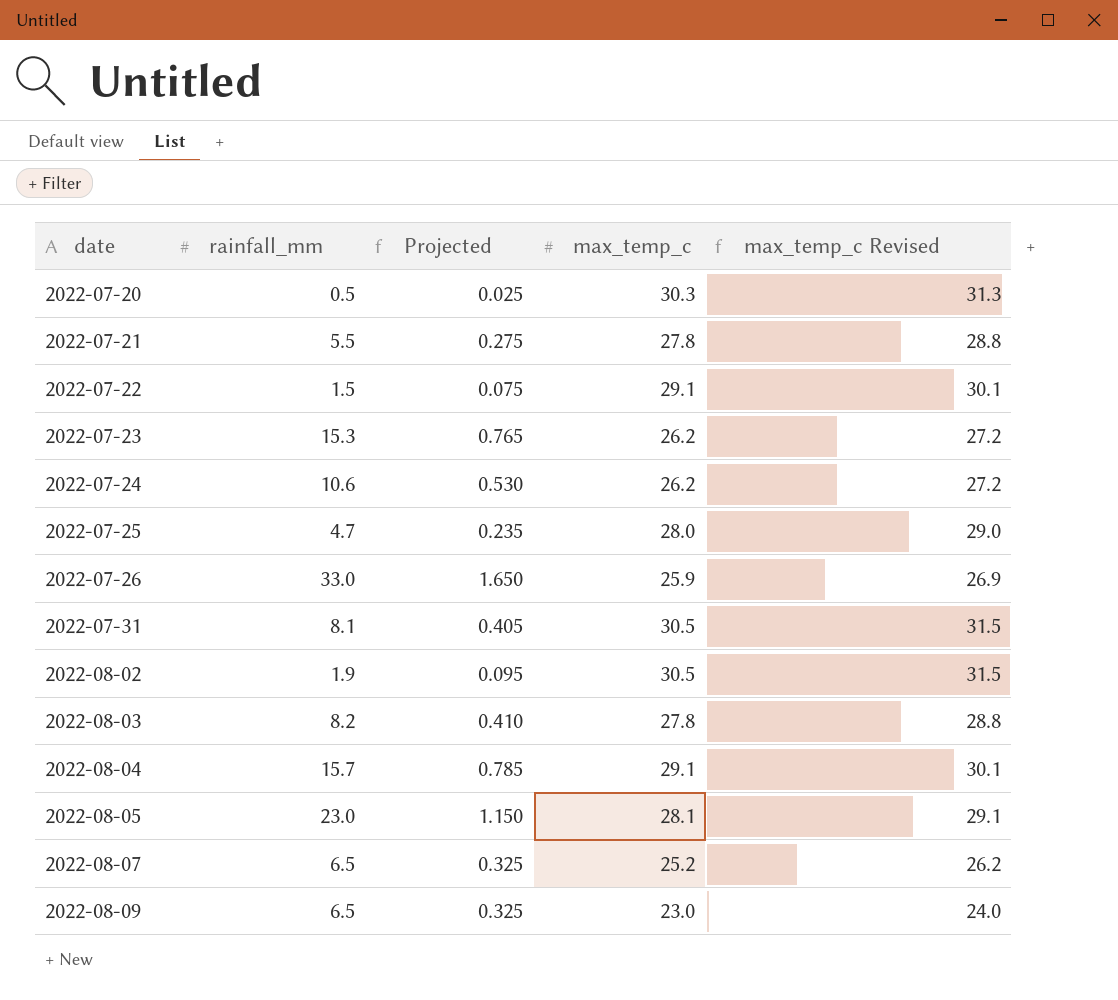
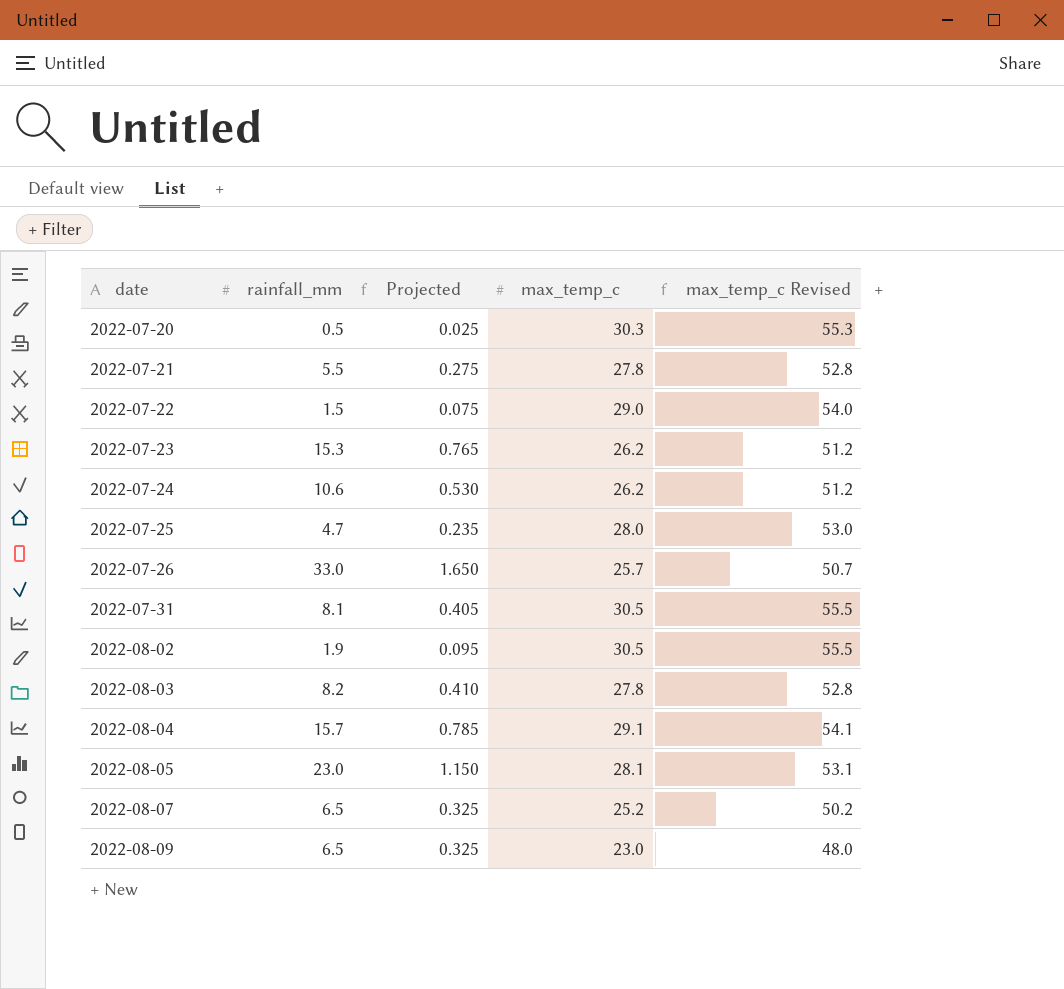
column max_temp_c Revised | formula: [max_temp_c] + 1 -> [max_temp_c] + 25
2022-07-22 | max_temp_c: 29.1 -> 29.0
2022-07-26 | max_temp_c: 25.9 -> 25.7

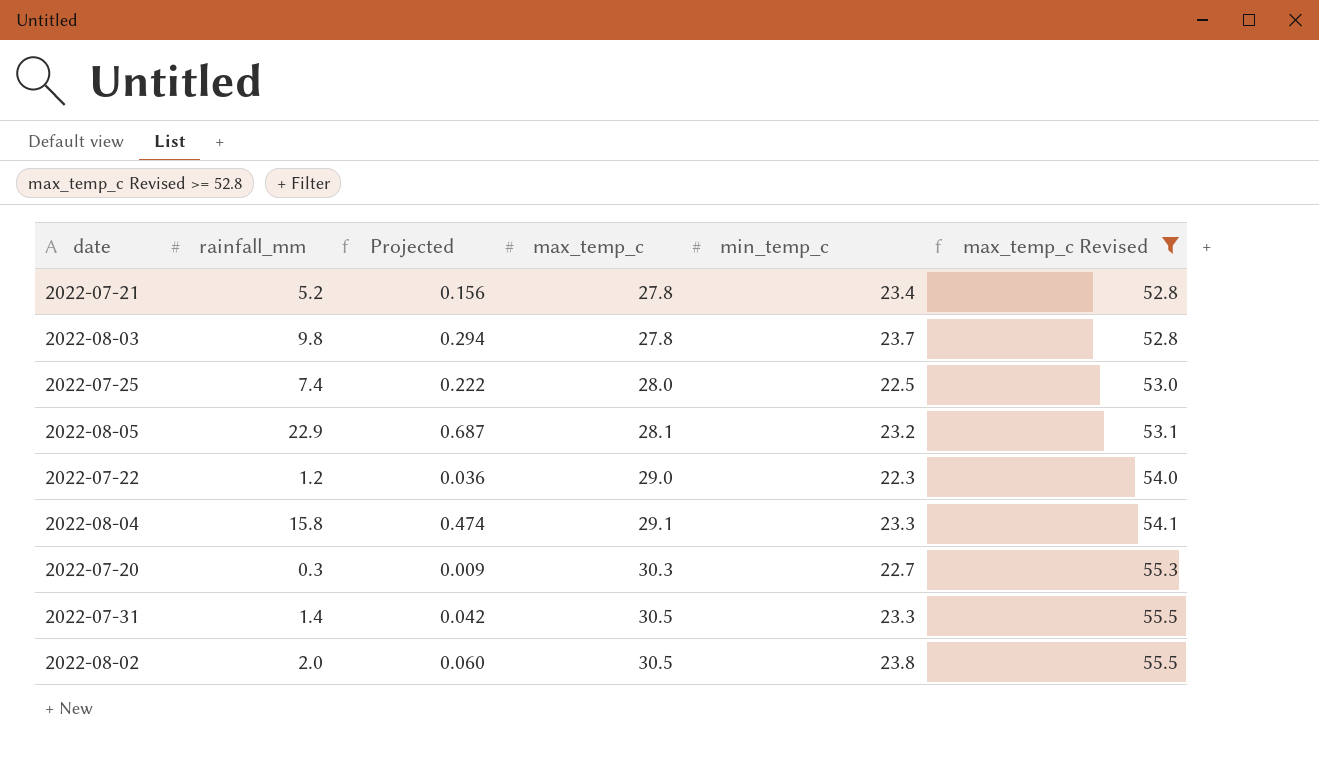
filter: none -> max_temp_c Revised >= 52.8
row order: date ascending -> max_temp_c ascending
column Projected | formula: [rainfall_mm] * 0.05 -> [rainfall_mm] * 0.03
column min_temp_c | position: none -> 5
2022-07-21 | rainfall_mm: 5.5 -> 5.2
2022-08-03 | rainfall_mm: 8.2 -> 9.8
2022-07-25 | rainfall_mm: 4.7 -> 7.4
2022-08-05 | rainfall_mm: 23.0 -> 22.9
2022-07-22 | rainfall_mm: 1.5 -> 1.2
2022-08-04 | rainfall_mm: 15.7 -> 15.8
2022-07-20 | rainfall_mm: 0.5 -> 0.3
2022-07-31 | rainfall_mm: 8.1 -> 1.4
2022-08-02 | rainfall_mm: 1.9 -> 2.0

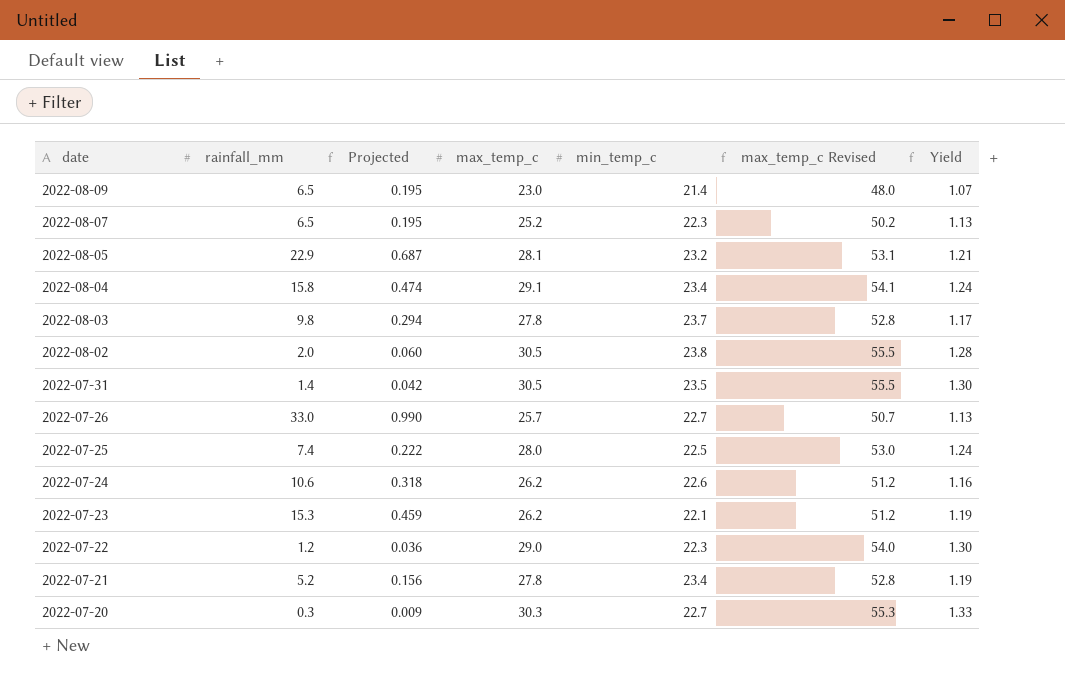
filter: max_temp_c Revised >= 52.8 -> none
row order: max_temp_c ascending -> date descending
column Yield | formula: none -> [max_temp_c] / [min_temp_c]
2022-08-04 | min_temp_c: 23.3 -> 23.4
2022-07-31 | min_temp_c: 23.3 -> 23.5

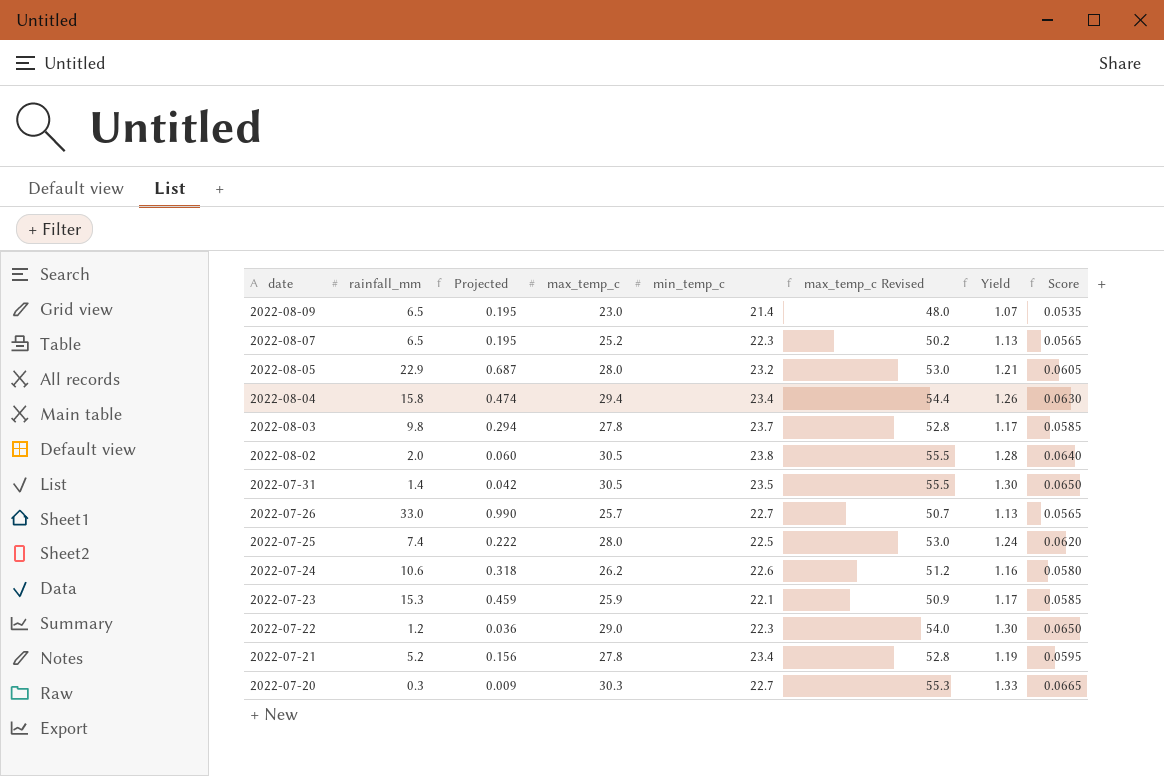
column Score | formula: none -> [Yield] * 0.05
2022-08-05 | max_temp_c: 28.1 -> 28.0
2022-08-05 | max_temp_c Revised: 53.1 -> 53.0
2022-08-04 | max_temp_c: 29.1 -> 29.4
2022-08-04 | max_temp_c Revised: 54.1 -> 54.4
2022-08-04 | Yield: 1.24 -> 1.26
2022-07-23 | max_temp_c: 26.2 -> 25.9
2022-07-23 | max_temp_c Revised: 51.2 -> 50.9
2022-07-23 | Yield: 1.19 -> 1.17

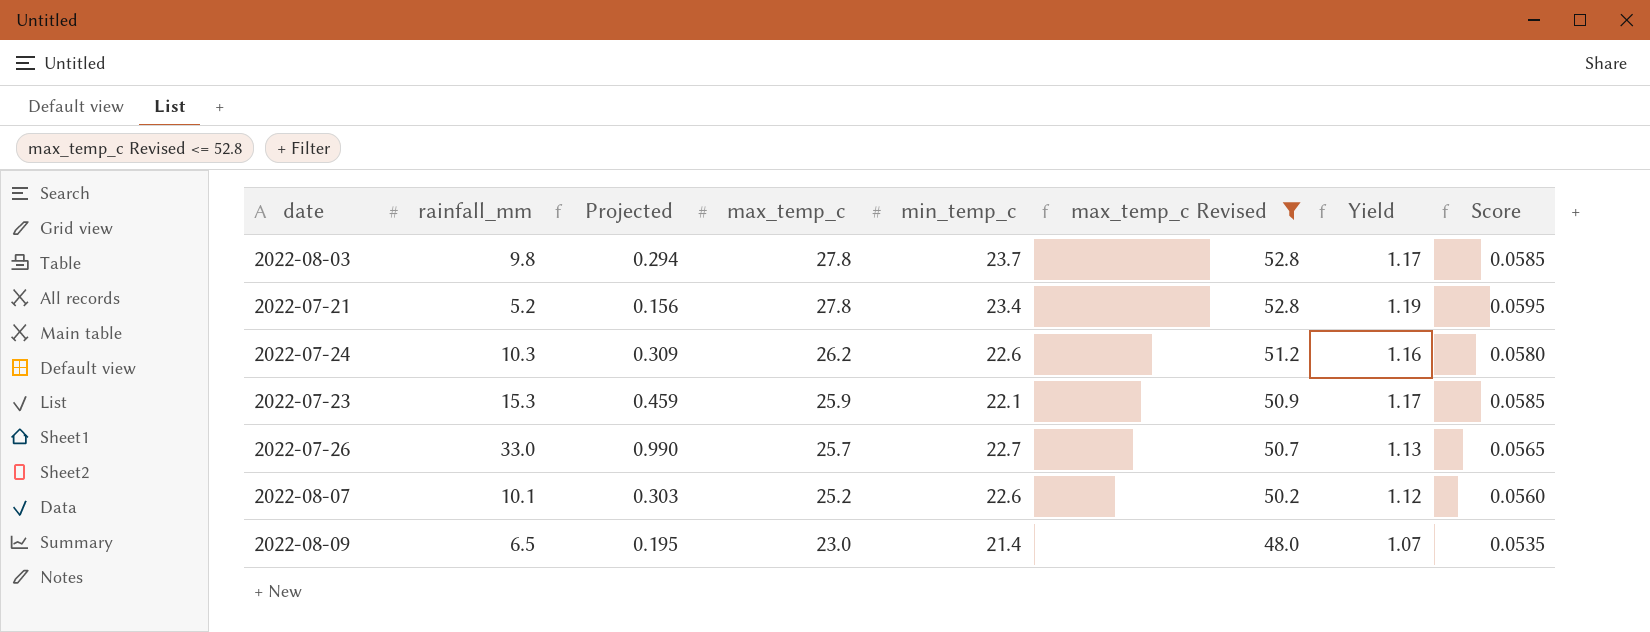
filter: none -> max_temp_c Revised <= 52.8
row order: date descending -> max_temp_c descending
2022-07-24 | rainfall_mm: 10.6 -> 10.3
2022-07-24 | Projected: 0.318 -> 0.309
2022-08-07 | rainfall_mm: 6.5 -> 10.1
2022-08-07 | Projected: 0.195 -> 0.303
2022-08-07 | min_temp_c: 22.3 -> 22.6
2022-08-07 | Yield: 1.13 -> 1.12
2022-08-07 | Score: 0.0565 -> 0.0560

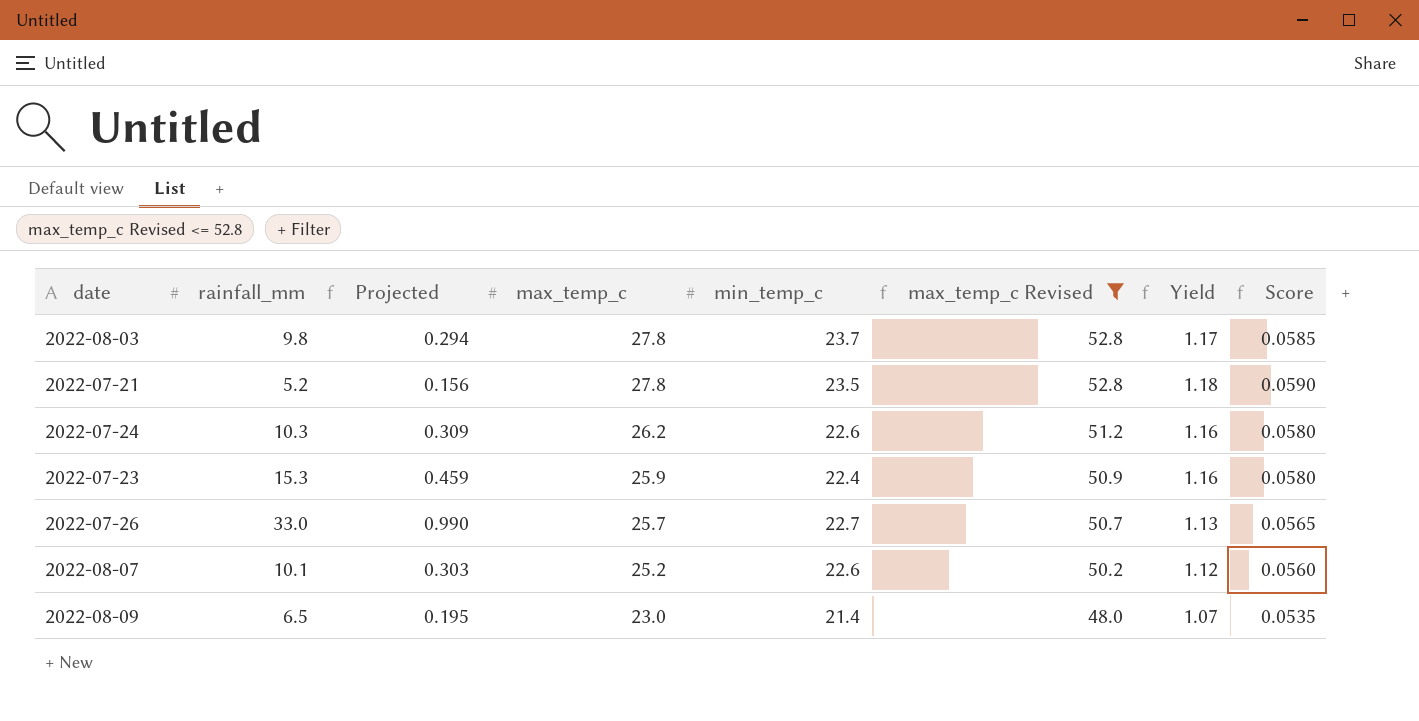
2022-07-21 | min_temp_c: 23.4 -> 23.5
2022-07-21 | Yield: 1.19 -> 1.18
2022-07-21 | Score: 0.0595 -> 0.0590
2022-07-23 | min_temp_c: 22.1 -> 22.4
2022-07-23 | Yield: 1.17 -> 1.16
2022-07-23 | Score: 0.0585 -> 0.0580

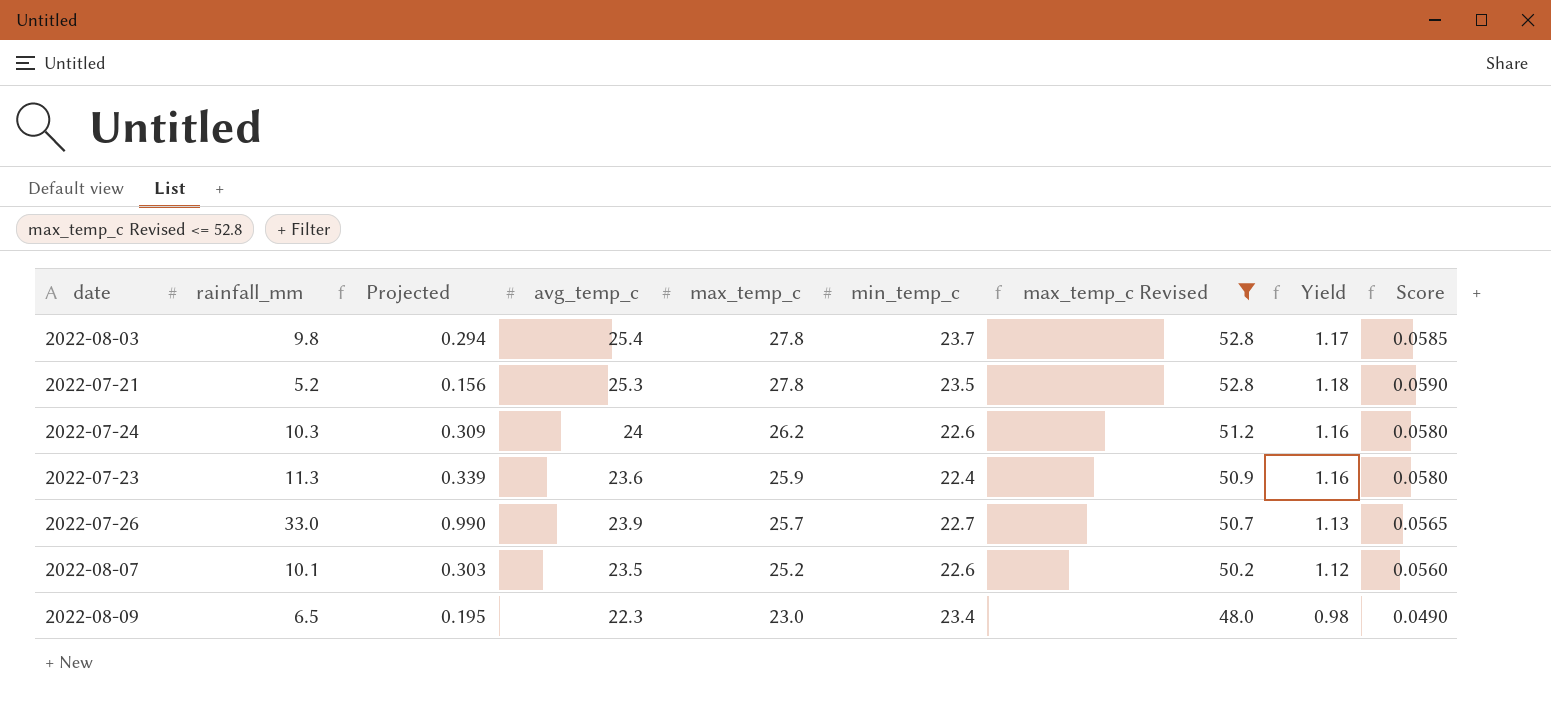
column avg_temp_c | position: none -> 4
2022-07-23 | rainfall_mm: 15.3 -> 11.3
2022-07-23 | Projected: 0.459 -> 0.339
2022-08-09 | min_temp_c: 21.4 -> 23.4
2022-08-09 | Yield: 1.07 -> 0.98
2022-08-09 | Score: 0.0535 -> 0.0490

